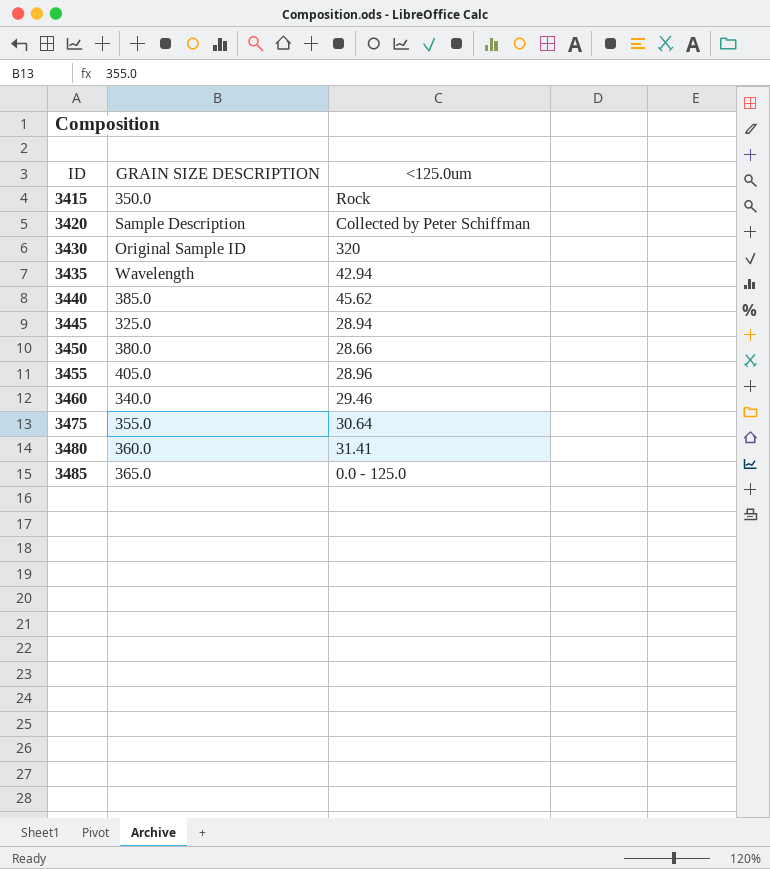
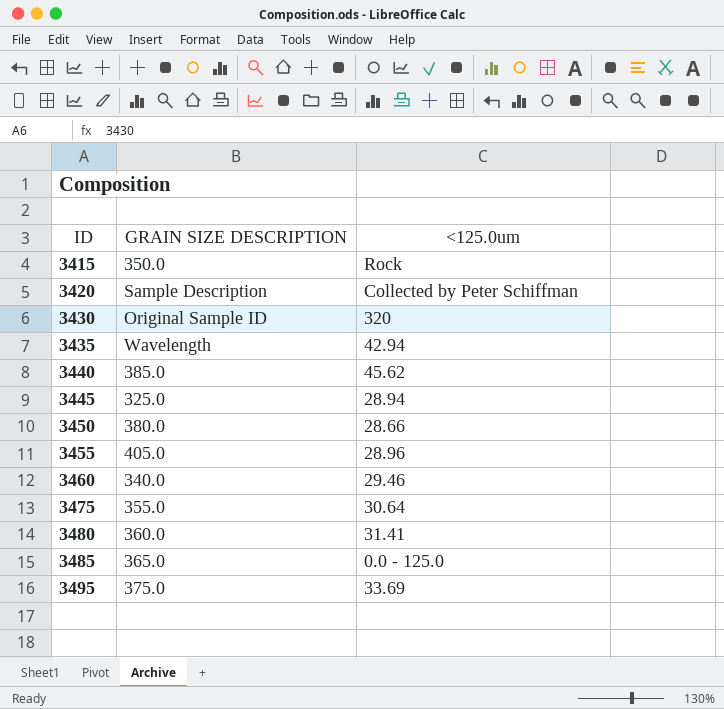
row 3495: none -> 375.0 | 33.69

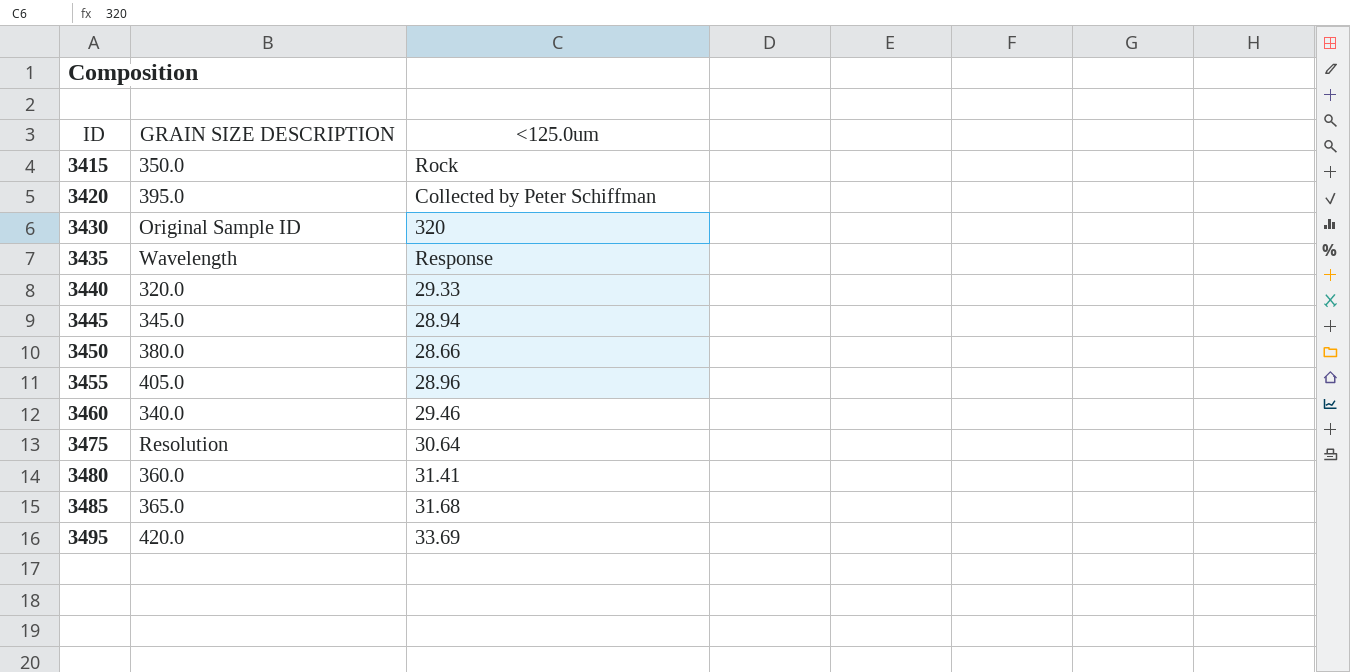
3420 | GRAIN SIZE DESCRIPTION: Sample Description -> 395.0
3435 | <125.0um: 42.94 -> Response
3440 | GRAIN SIZE DESCRIPTION: 385.0 -> 320.0
3440 | <125.0um: 45.62 -> 29.33
3445 | GRAIN SIZE DESCRIPTION: 325.0 -> 345.0
3475 | GRAIN SIZE DESCRIPTION: 355.0 -> Resolution
3485 | <125.0um: 0.0 - 125.0 -> 31.68
3495 | GRAIN SIZE DESCRIPTION: 375.0 -> 420.0

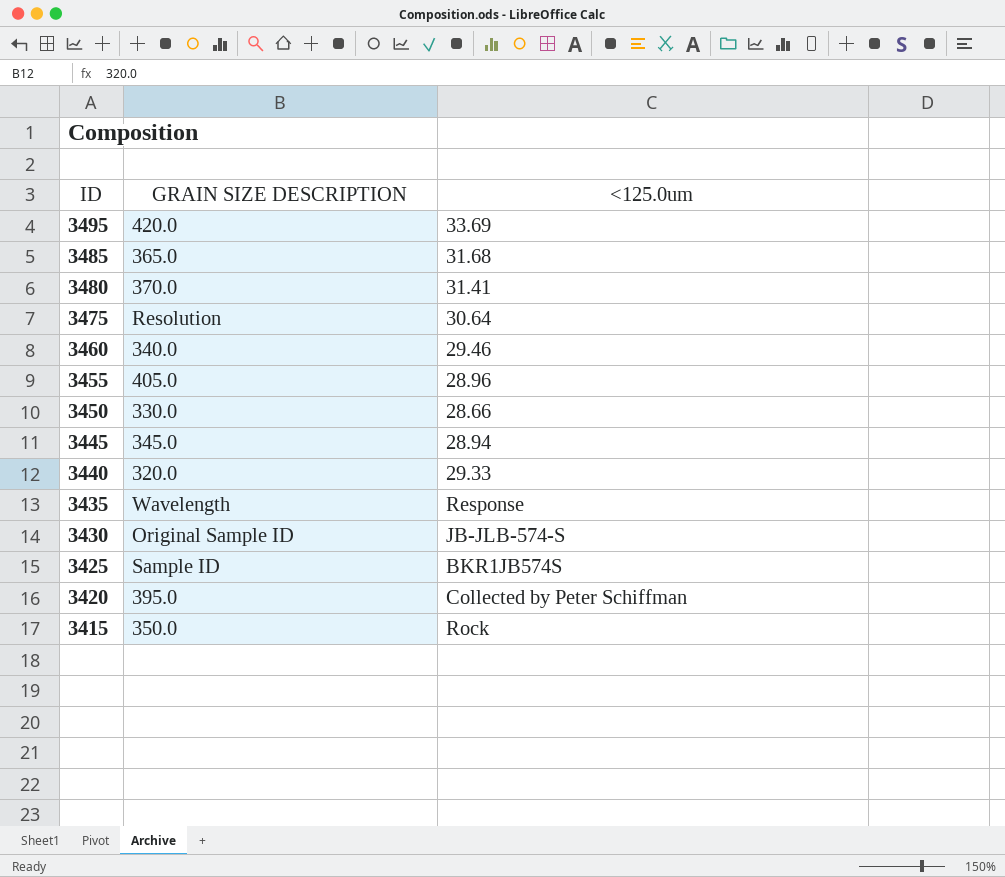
row order: ID ascending -> ID descending
3480 | GRAIN SIZE DESCRIPTION: 360.0 -> 370.0
3450 | GRAIN SIZE DESCRIPTION: 380.0 -> 330.0
3430 | <125.0um: 320 -> JB-JLB-574-S
row 3425: none -> Sample ID | BKR1JB574S

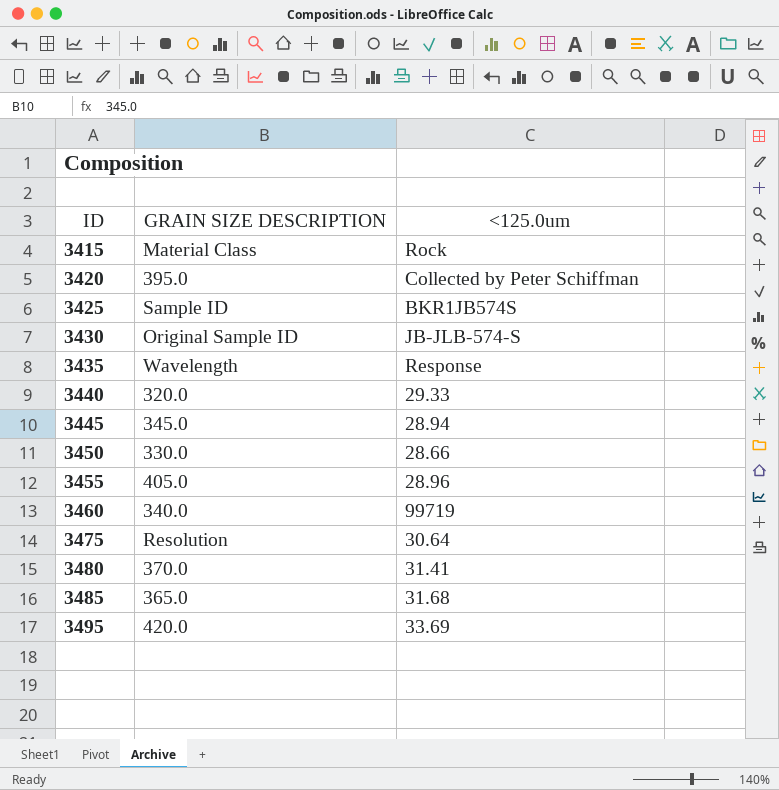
row order: ID descending -> ID ascending
3415 | GRAIN SIZE DESCRIPTION: 350.0 -> Material Class
3460 | <125.0um: 29.46 -> 99719

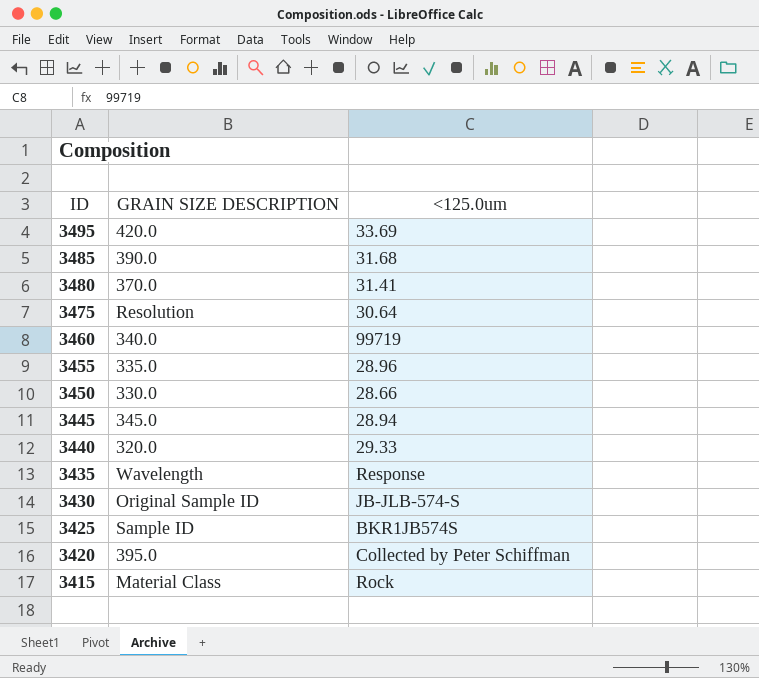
row order: ID ascending -> ID descending
3485 | GRAIN SIZE DESCRIPTION: 365.0 -> 390.0
3455 | GRAIN SIZE DESCRIPTION: 405.0 -> 335.0

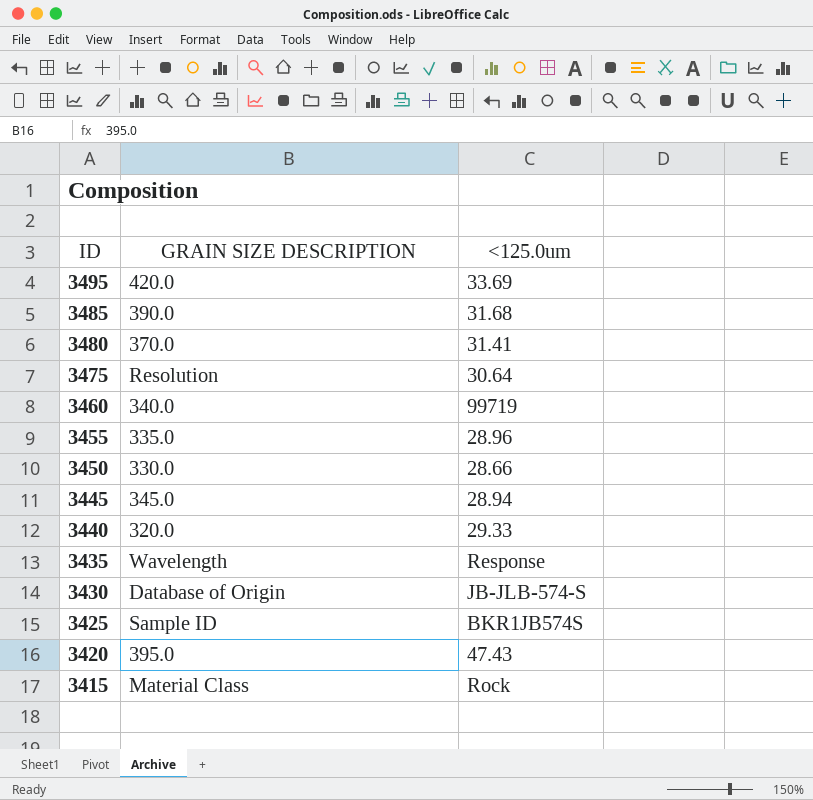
3430 | GRAIN SIZE DESCRIPTION: Original Sample ID -> Database of Origin
3420 | <125.0um: Collected by Peter Schiffman -> 47.43

